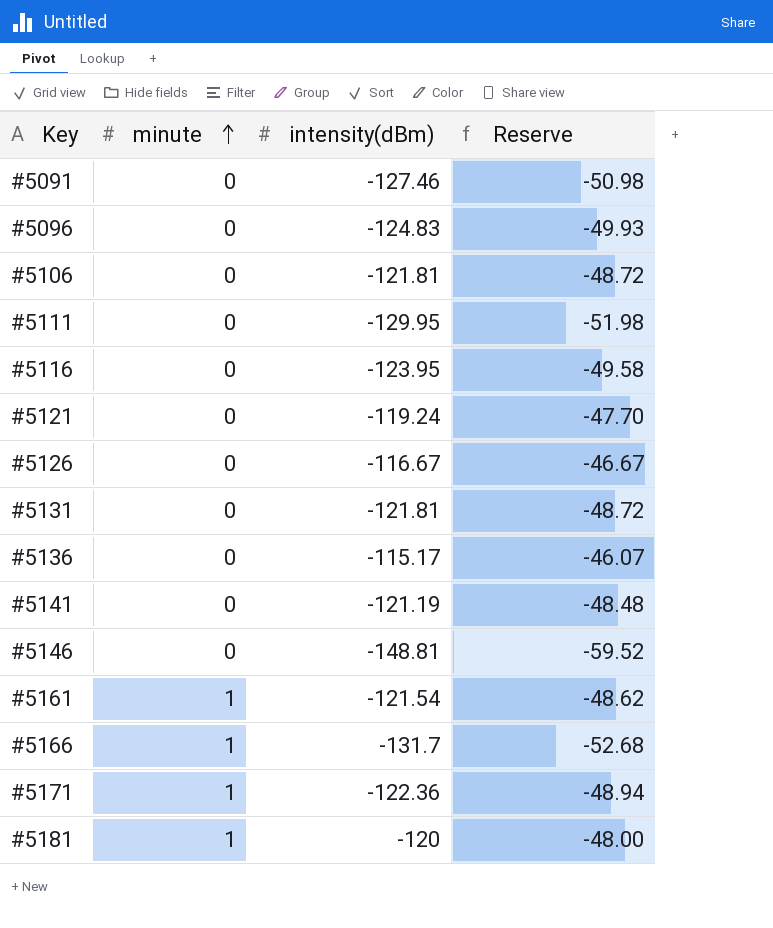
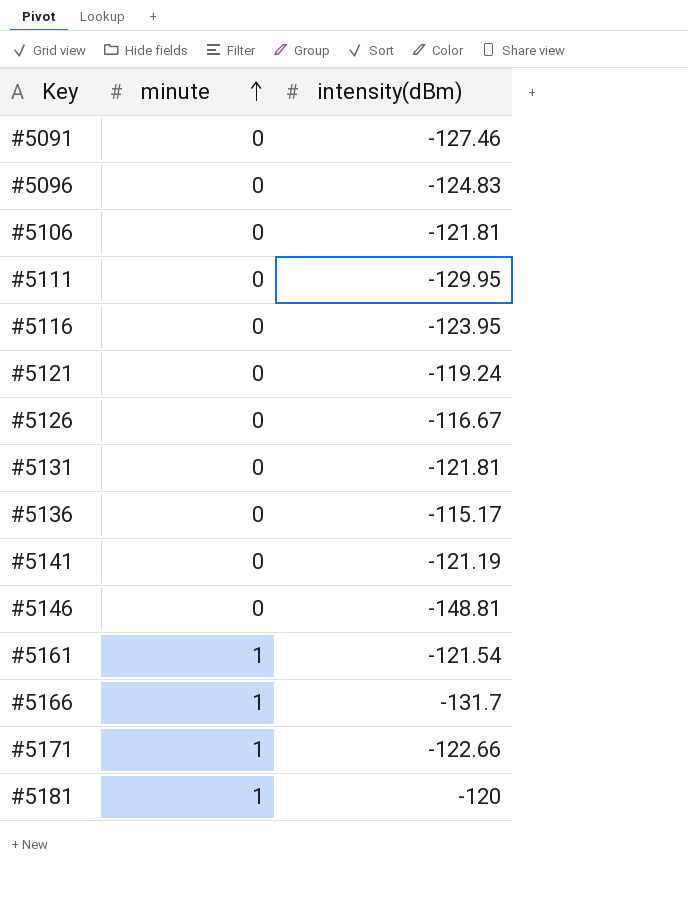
column Reserve | formula: [intensity(dBm)] * 0.4 -> none
#5171 | intensity(dBm): -122.36 -> -122.66

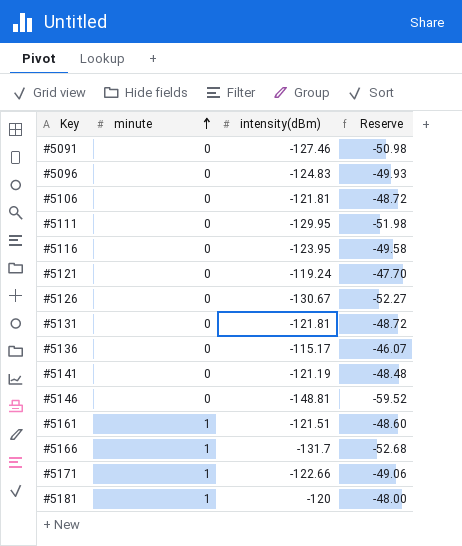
column Reserve | formula: none -> [intensity(dBm)] * 0.4
#5126 | intensity(dBm): -116.67 -> -130.67
#5161 | intensity(dBm): -121.54 -> -121.51

